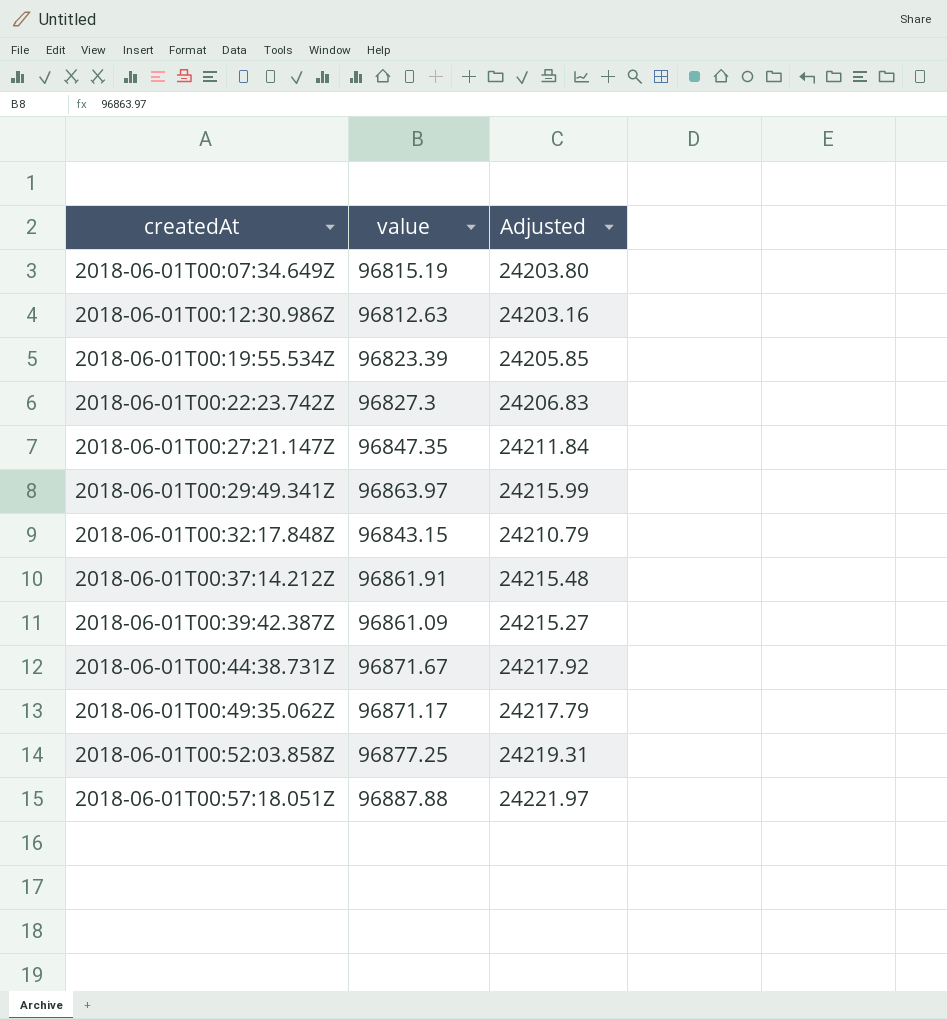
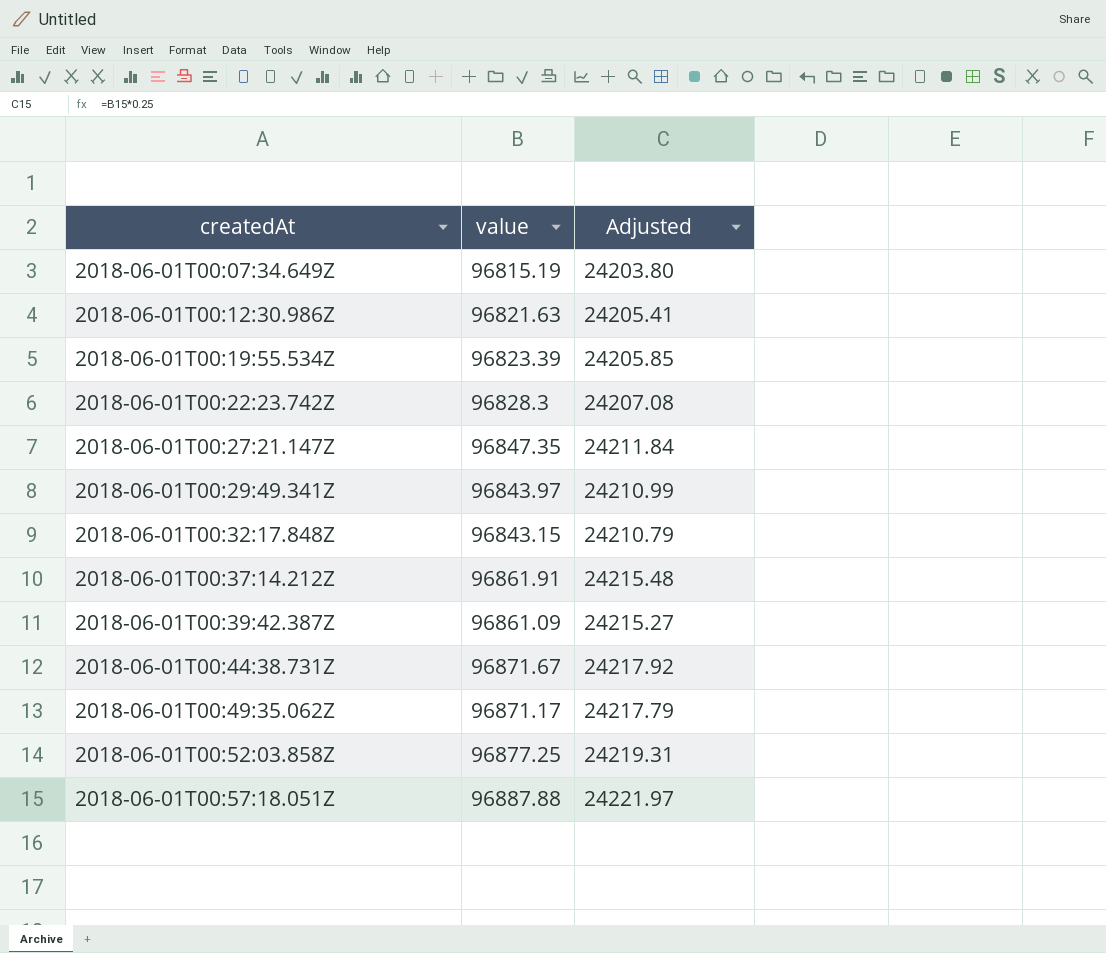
2018-06-01T00:12:30.986Z | value: 96812.63 -> 96821.63
2018-06-01T00:12:30.986Z | Adjusted: 24203.16 -> 24205.41
2018-06-01T00:22:23.742Z | value: 96827.3 -> 96828.3
2018-06-01T00:22:23.742Z | Adjusted: 24206.83 -> 24207.08
2018-06-01T00:29:49.341Z | value: 96863.97 -> 96843.97
2018-06-01T00:29:49.341Z | Adjusted: 24215.99 -> 24210.99

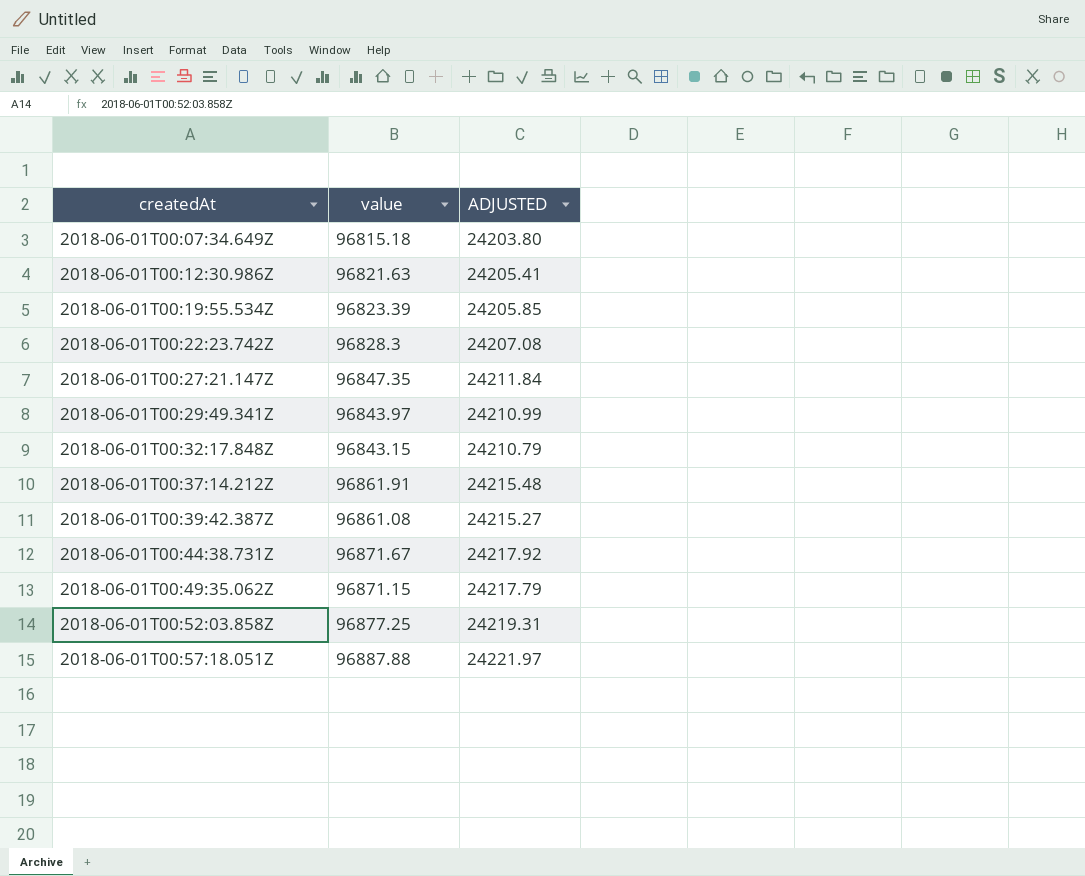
column name: Adjusted -> ADJUSTED
2018-06-01T00:07:34.649Z | value: 96815.19 -> 96815.18
2018-06-01T00:39:42.387Z | value: 96861.09 -> 96861.08
2018-06-01T00:49:35.062Z | value: 96871.17 -> 96871.15

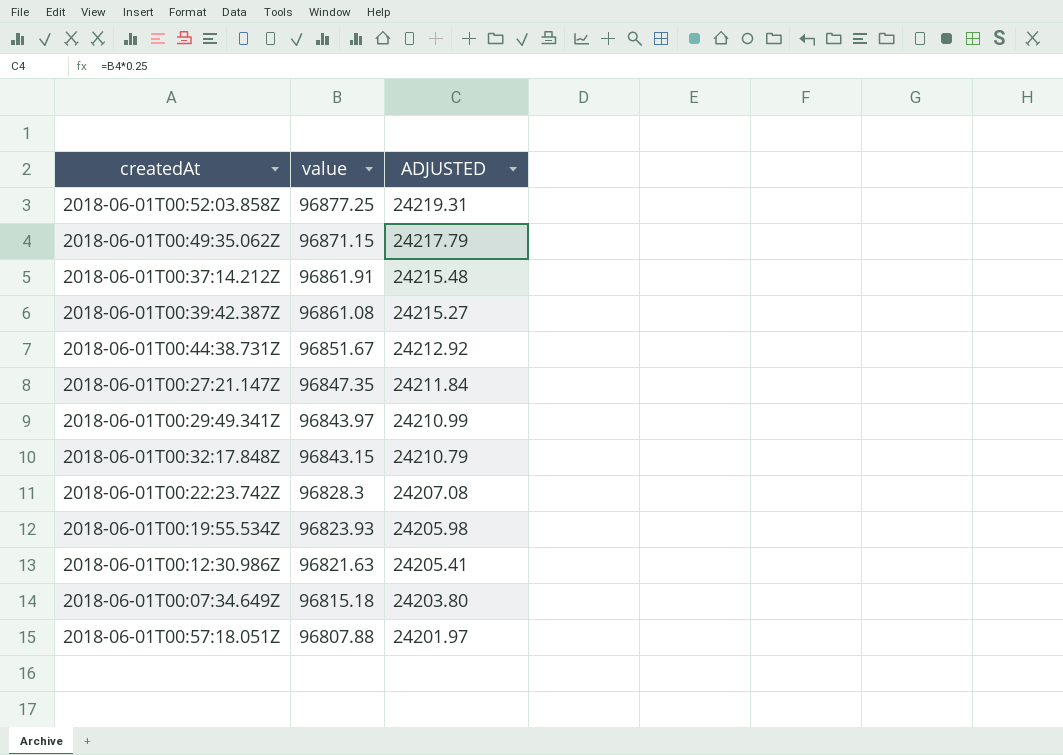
row order: createdAt ascending -> value descending
2018-06-01T00:44:38.731Z | value: 96871.67 -> 96851.67
2018-06-01T00:44:38.731Z | ADJUSTED: 24217.92 -> 24212.92
2018-06-01T00:19:55.534Z | value: 96823.39 -> 96823.93
2018-06-01T00:19:55.534Z | ADJUSTED: 24205.85 -> 24205.98
2018-06-01T00:57:18.051Z | value: 96887.88 -> 96807.88
2018-06-01T00:57:18.051Z | ADJUSTED: 24221.97 -> 24201.97

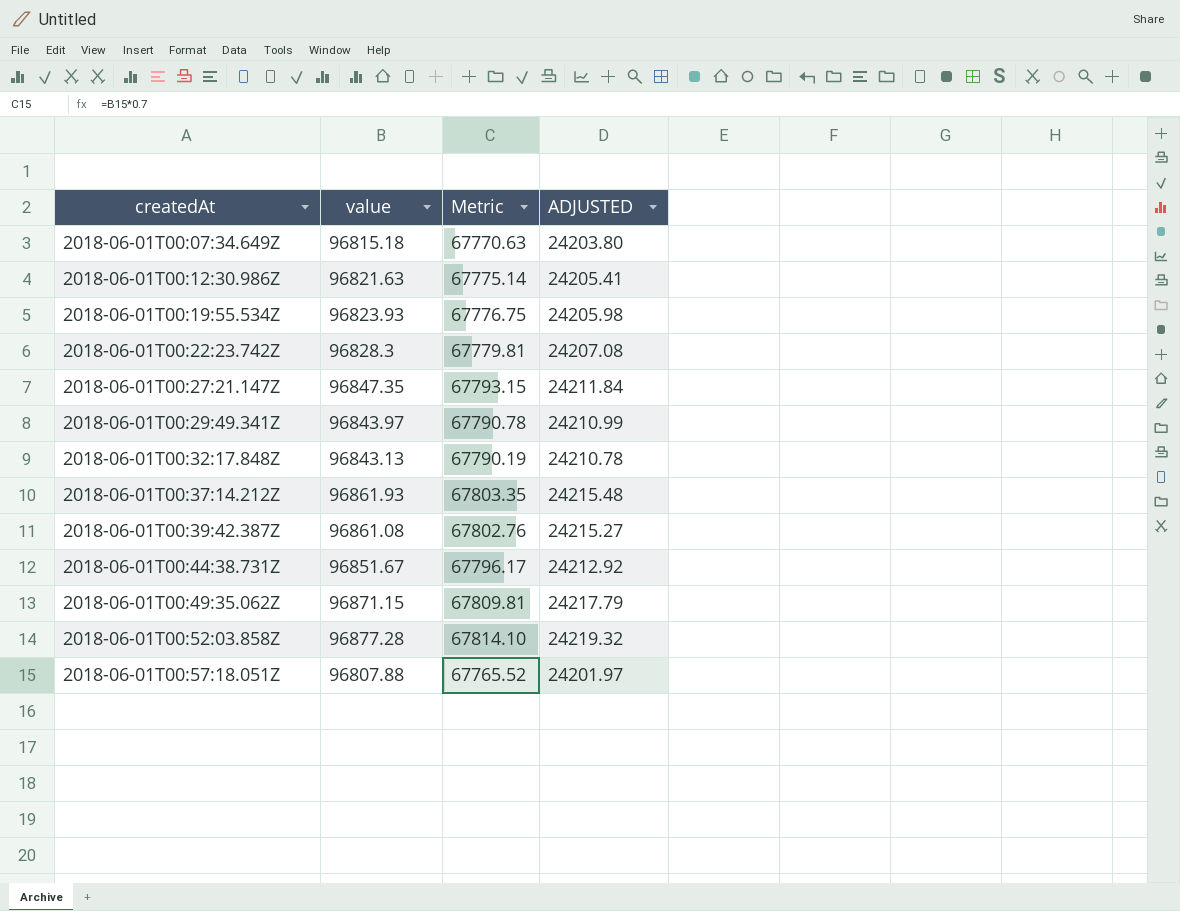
row order: value descending -> createdAt ascending
column Metric | formula: none -> [value] * 0.7
2018-06-01T00:32:17.848Z | value: 96843.15 -> 96843.13
2018-06-01T00:32:17.848Z | ADJUSTED: 24210.79 -> 24210.78
2018-06-01T00:37:14.212Z | value: 96861.91 -> 96861.93
2018-06-01T00:52:03.858Z | value: 96877.25 -> 96877.28
2018-06-01T00:52:03.858Z | ADJUSTED: 24219.31 -> 24219.32

